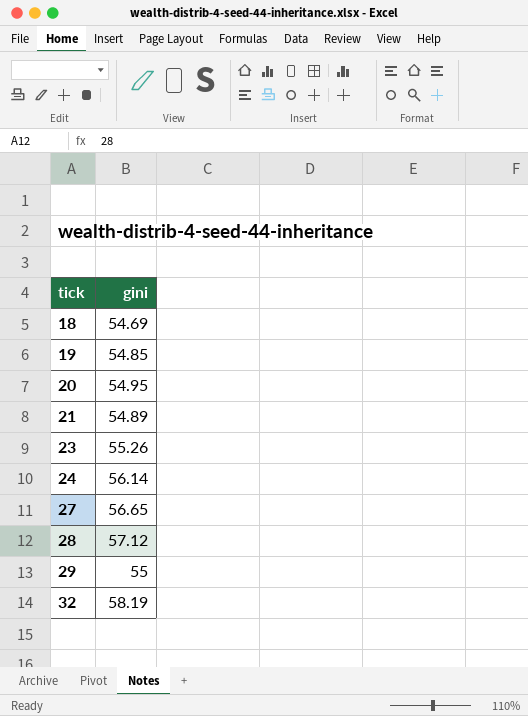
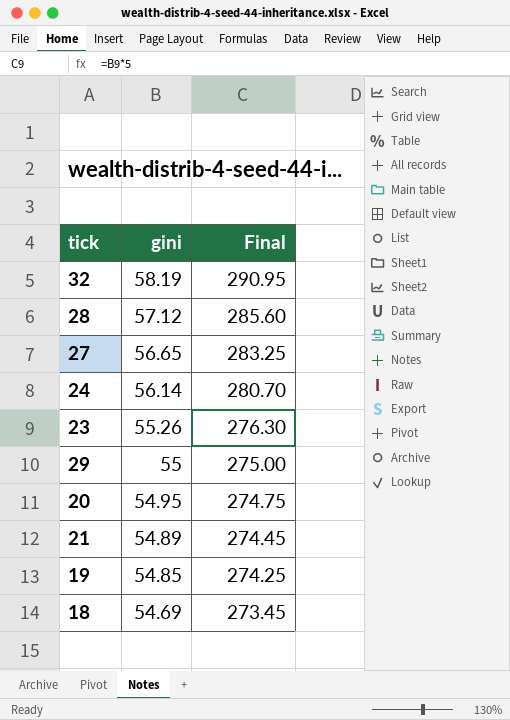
row order: tick ascending -> gini descending
column Final | formula: none -> [gini] * 5

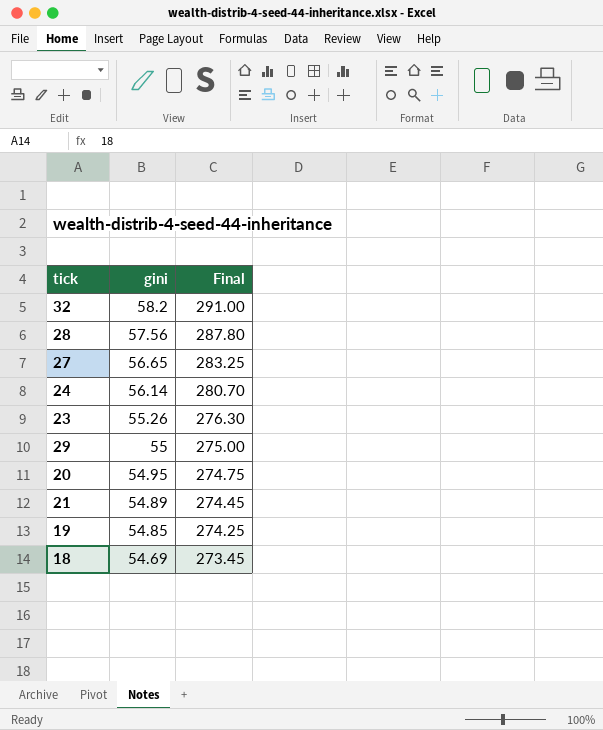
32 | gini: 58.19 -> 58.2
32 | Final: 290.95 -> 291.00
28 | gini: 57.12 -> 57.56
28 | Final: 285.60 -> 287.80

